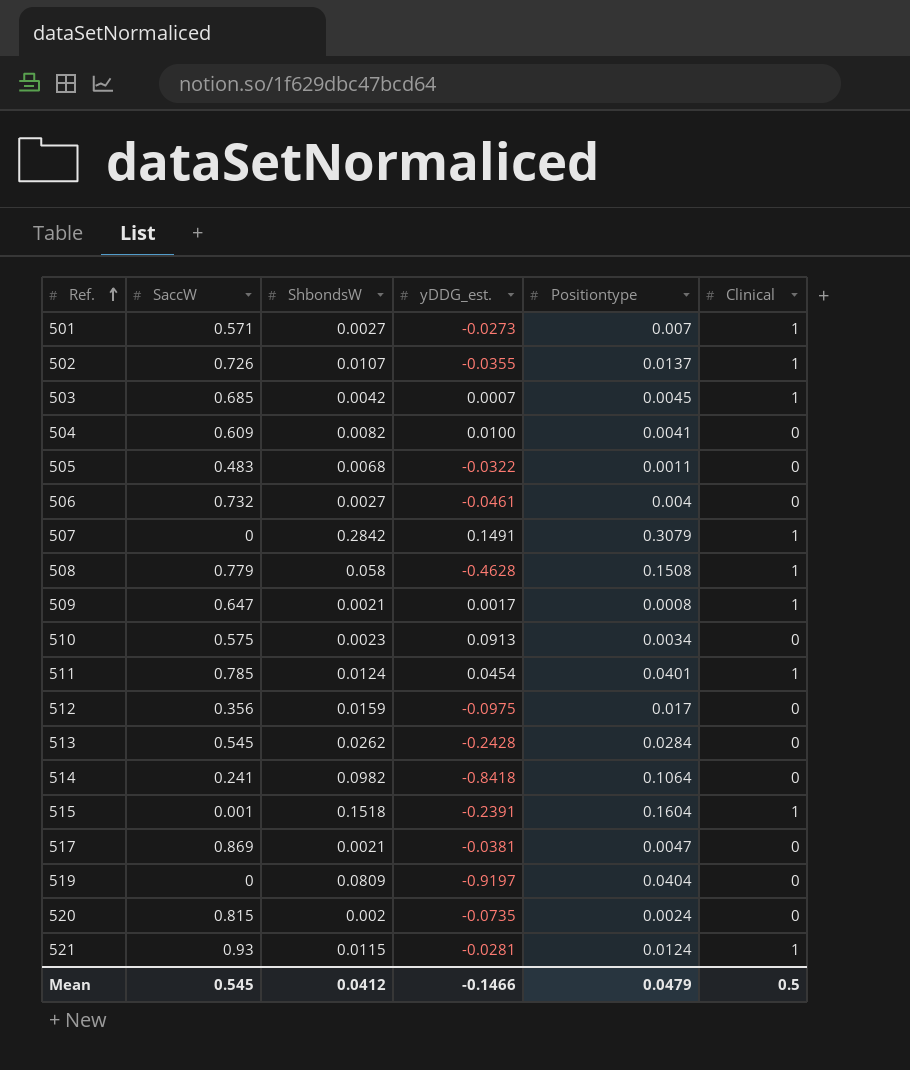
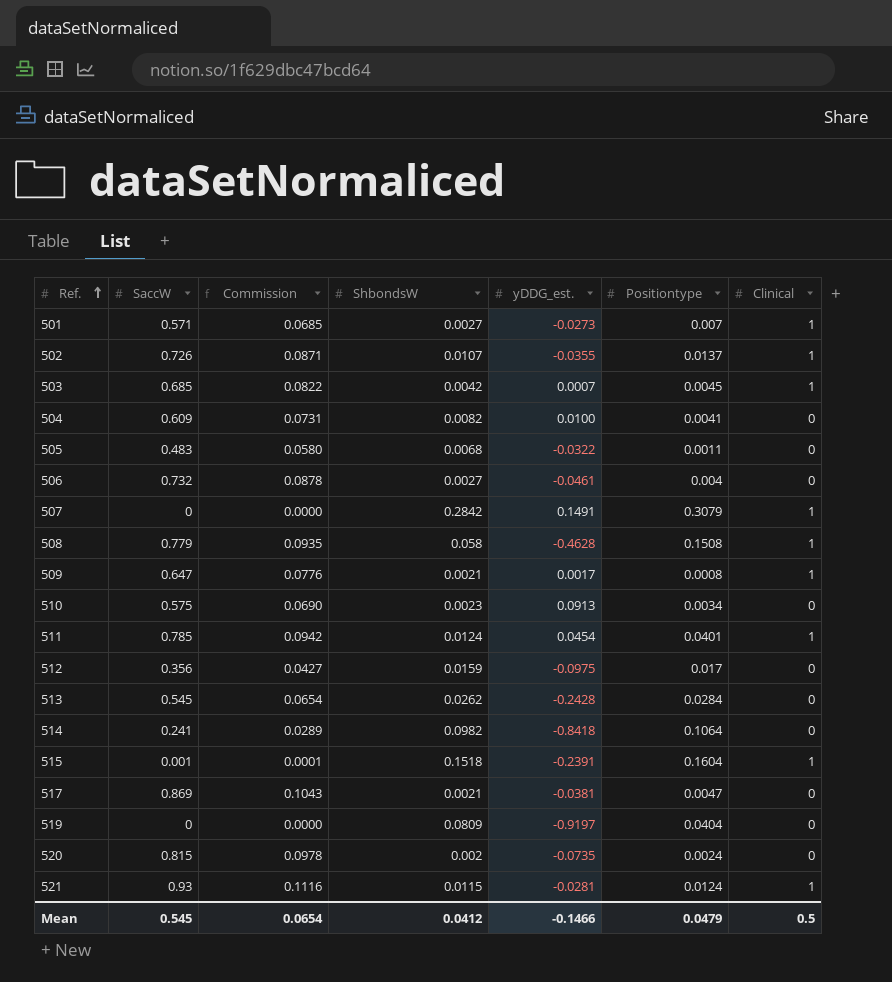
column Commission | formula: none -> [SaccW] * 0.12

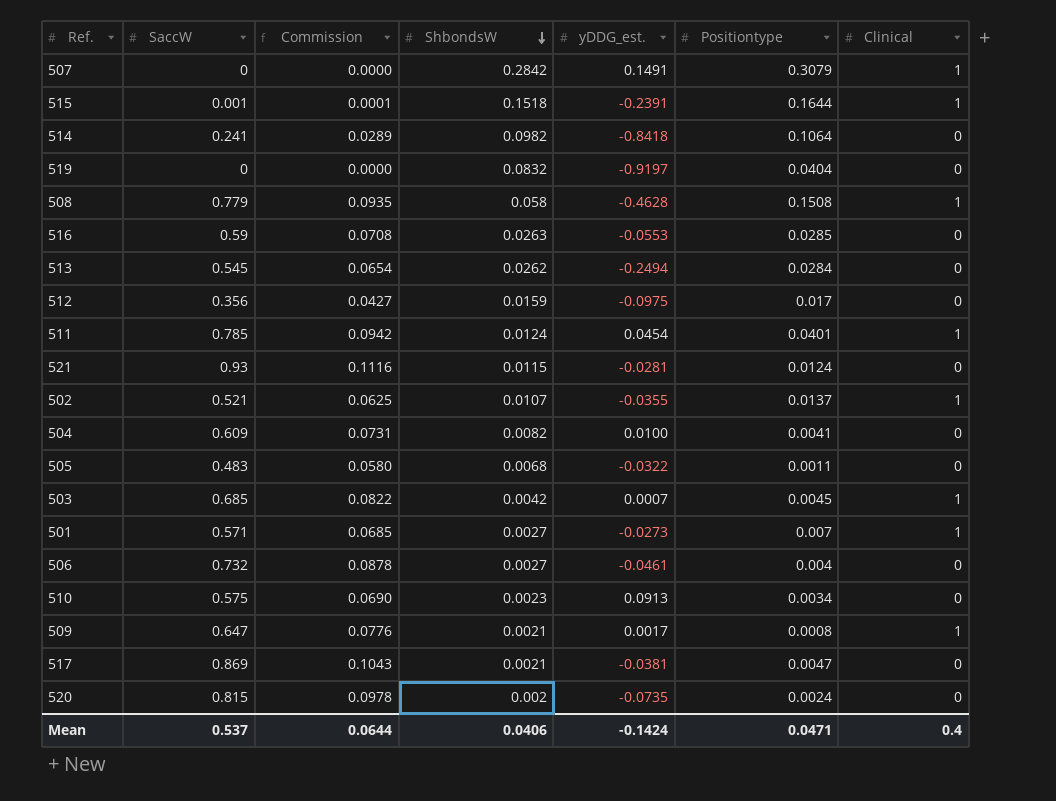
row order: Ref. ascending -> ShbondsW descending
515 | Positiontype: 0.1604 -> 0.1644
519 | ShbondsW: 0.0809 -> 0.0832
row 516: none -> 0.59 | 0.0708 | 0.0263 | -0.0553 | 0.0285 | 0
513 | yDDG_est.: -0.2428 -> -0.2494
521 | Clinical: 1 -> 0
502 | SaccW: 0.726 -> 0.521
502 | Commission: 0.0871 -> 0.0625
Mean | SaccW: 0.545 -> 0.537
Mean | Commission: 0.0654 -> 0.0644
Mean | ShbondsW: 0.0412 -> 0.0406
Mean | yDDG_est.: -0.1466 -> -0.1424
Mean | Positiontype: 0.0479 -> 0.0471
Mean | Clinical: 0.5 -> 0.4

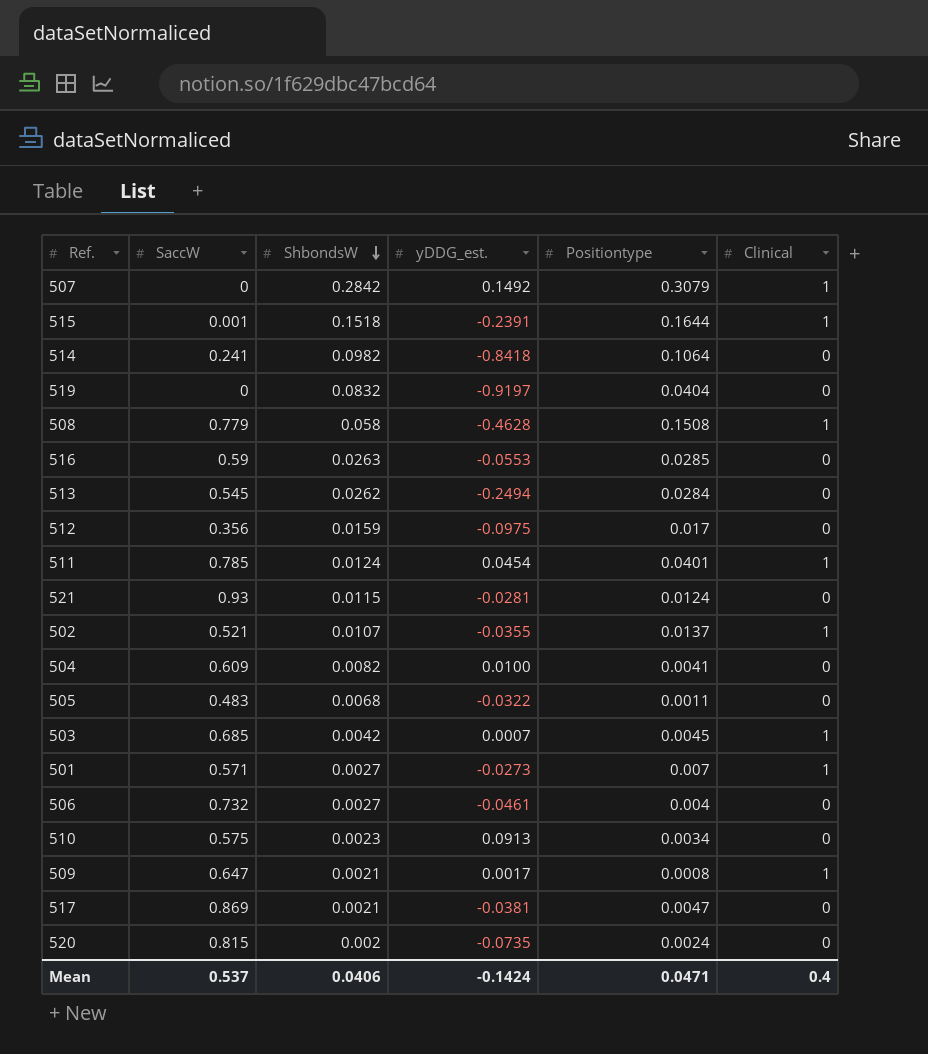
column Commission | formula: [SaccW] * 0.12 -> none
507 | yDDG_est.: 0.1491 -> 0.1492

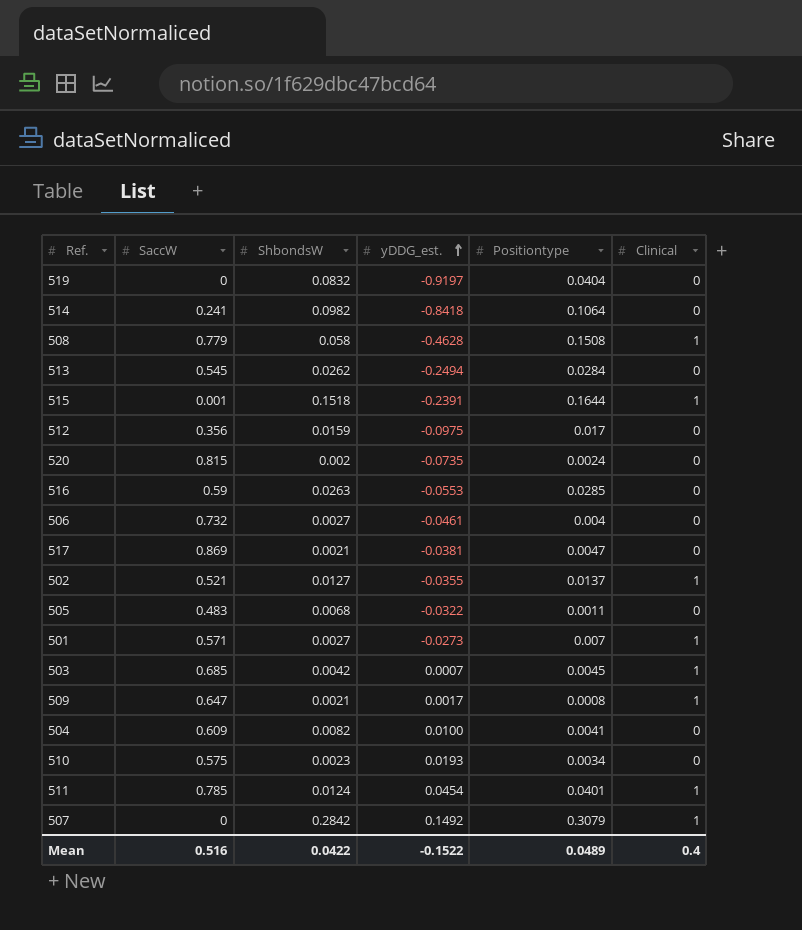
row order: ShbondsW descending -> yDDG_est. ascending
row 521: 0.93 | 0.0115 | -0.0281 | 0.0124 | 0 -> none
502 | ShbondsW: 0.0107 -> 0.0127
510 | yDDG_est.: 0.0913 -> 0.0193
Mean | SaccW: 0.537 -> 0.516
Mean | ShbondsW: 0.0406 -> 0.0422
Mean | yDDG_est.: -0.1424 -> -0.1522
Mean | Positiontype: 0.0471 -> 0.0489

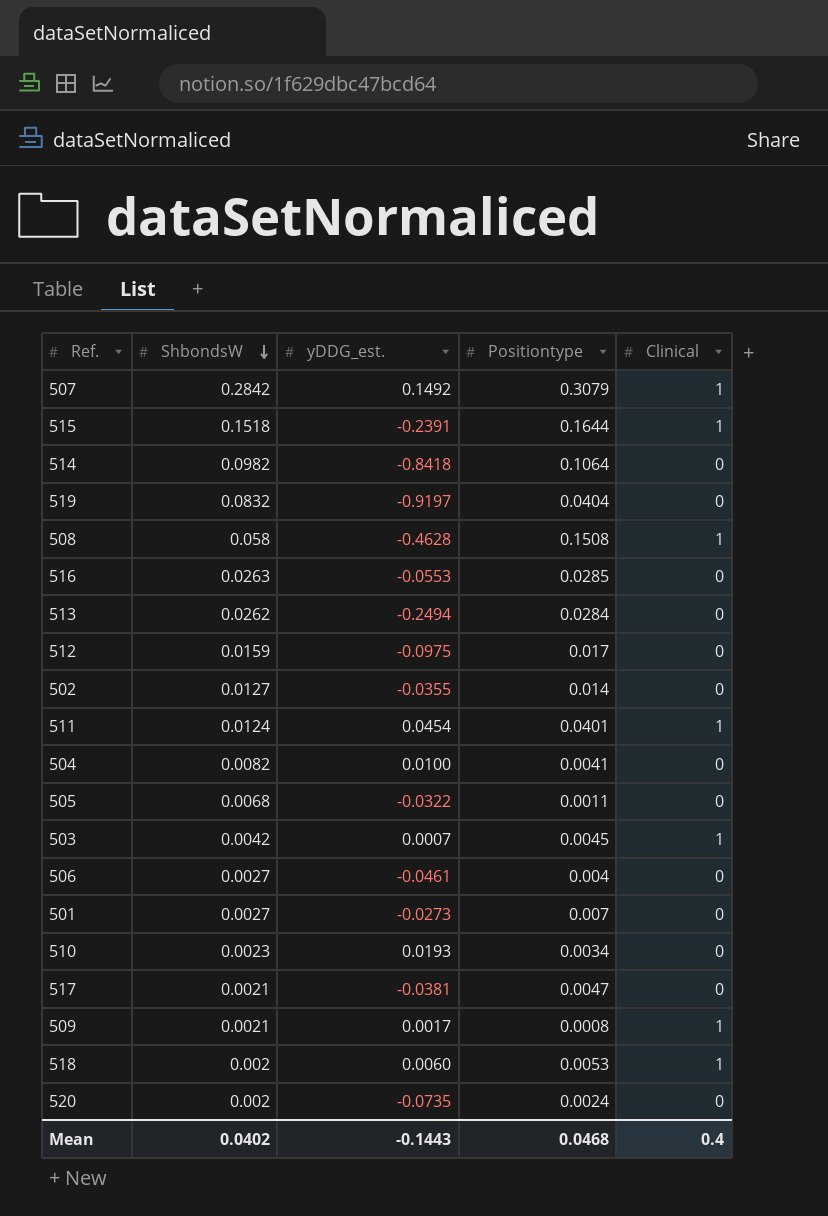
row order: yDDG_est. ascending -> ShbondsW descending
column SaccW | position: 2 -> none
502 | Positiontype: 0.0137 -> 0.014
502 | Clinical: 1 -> 0
501 | Clinical: 1 -> 0
row 518: none -> 0.002 | 0.0060 | 0.0053 | 1
Mean | ShbondsW: 0.0422 -> 0.0402
Mean | yDDG_est.: -0.1522 -> -0.1443
Mean | Positiontype: 0.0489 -> 0.0468

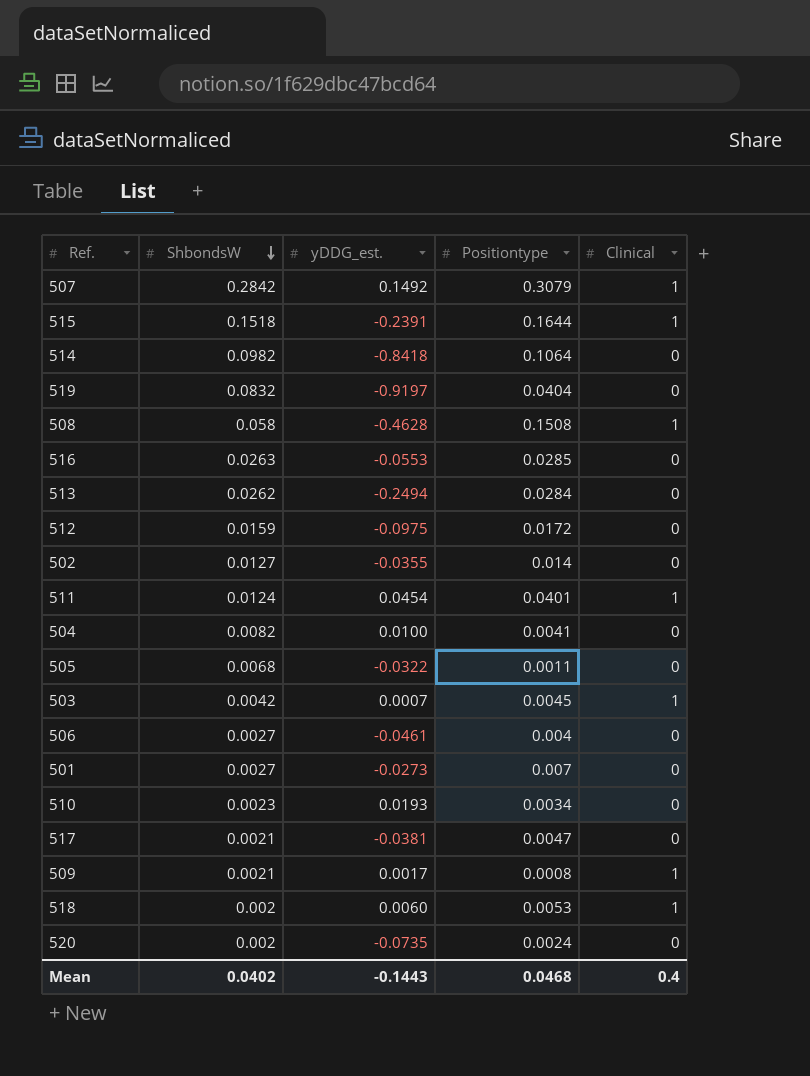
512 | Positiontype: 0.017 -> 0.0172

